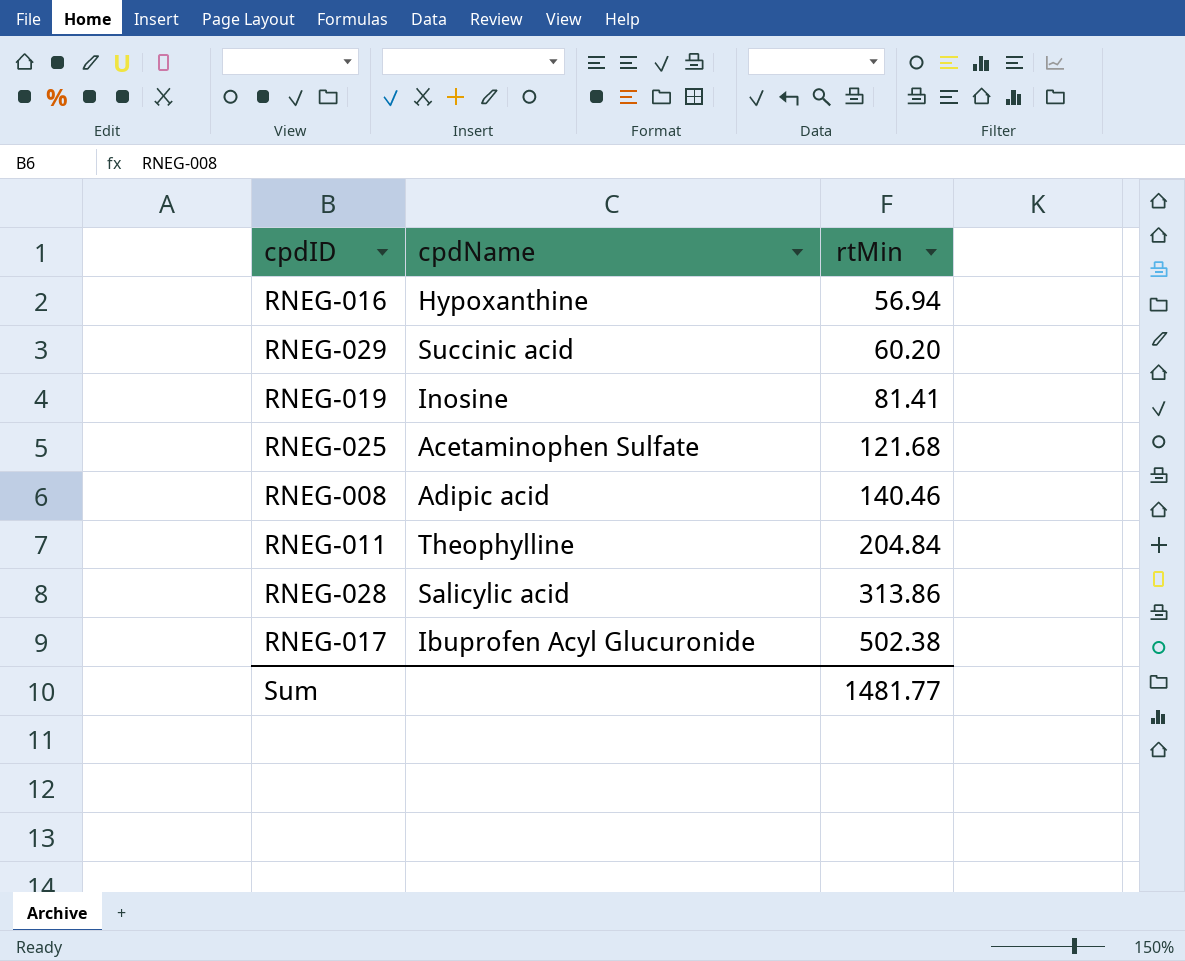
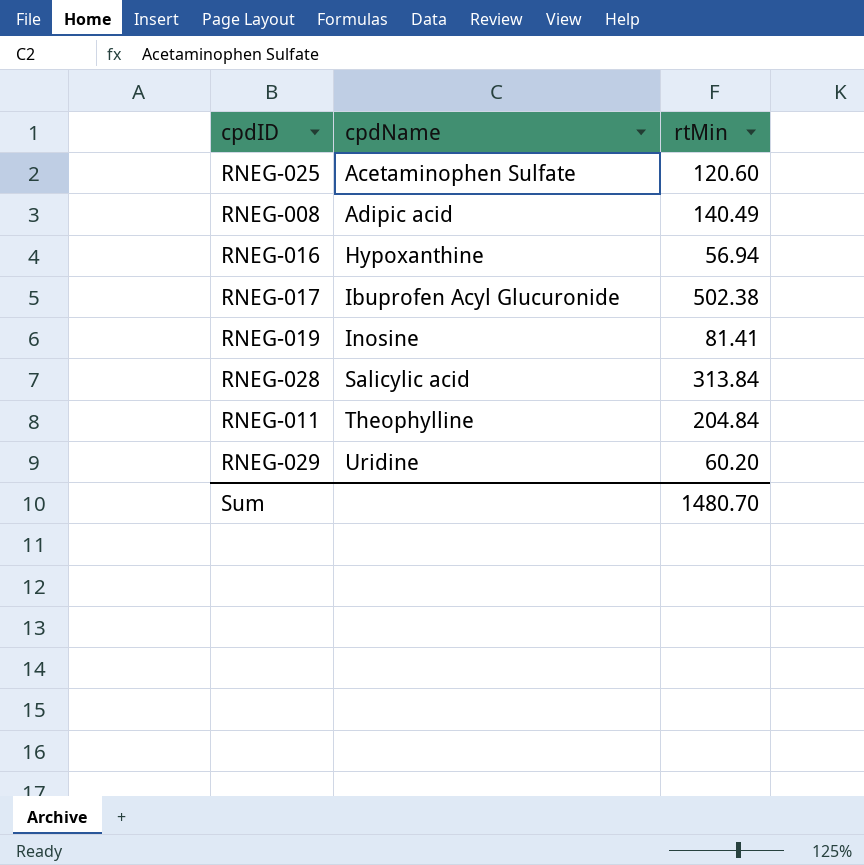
row order: rtMin ascending -> cpdName ascending
RNEG-025 | rtMin: 121.68 -> 120.60
RNEG-008 | rtMin: 140.46 -> 140.49
RNEG-028 | rtMin: 313.86 -> 313.84
RNEG-029 | cpdName: Succinic acid -> Uridine
Sum | rtMin: 1481.77 -> 1480.70

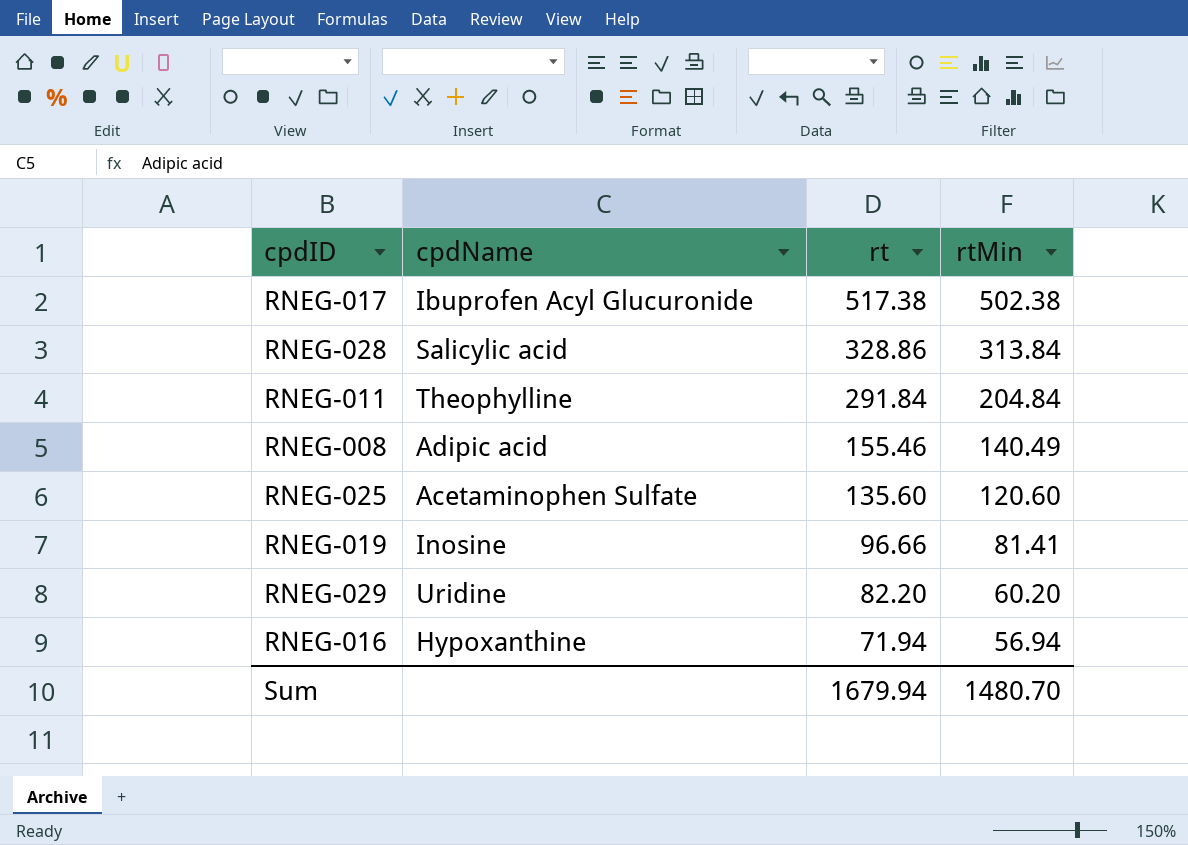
row order: cpdName ascending -> rt descending
column rt | position: none -> 3

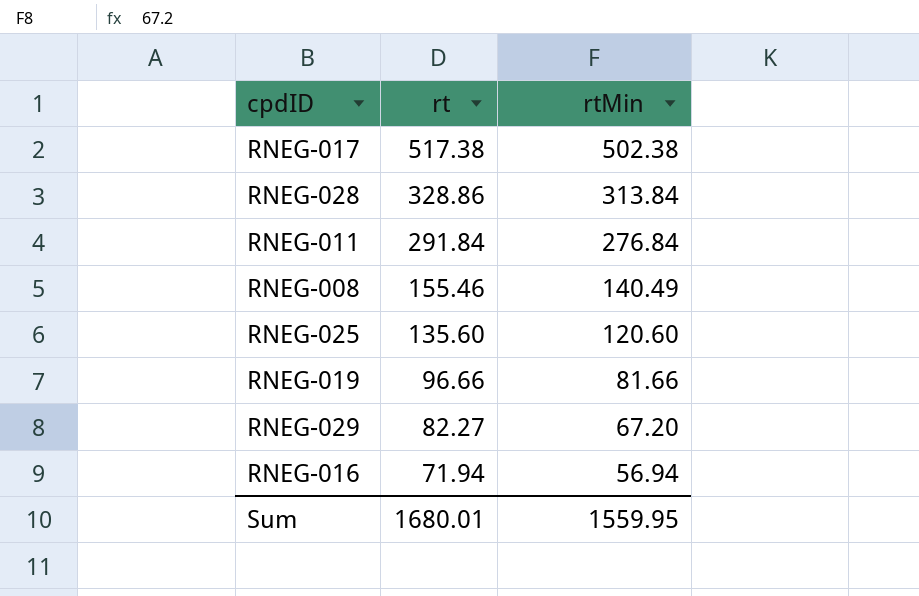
column cpdName | position: 2 -> none
RNEG-011 | rtMin: 204.84 -> 276.84
RNEG-019 | rtMin: 81.41 -> 81.66
RNEG-029 | rt: 82.20 -> 82.27
RNEG-029 | rtMin: 60.20 -> 67.20
Sum | rt: 1679.94 -> 1680.01
Sum | rtMin: 1480.70 -> 1559.95

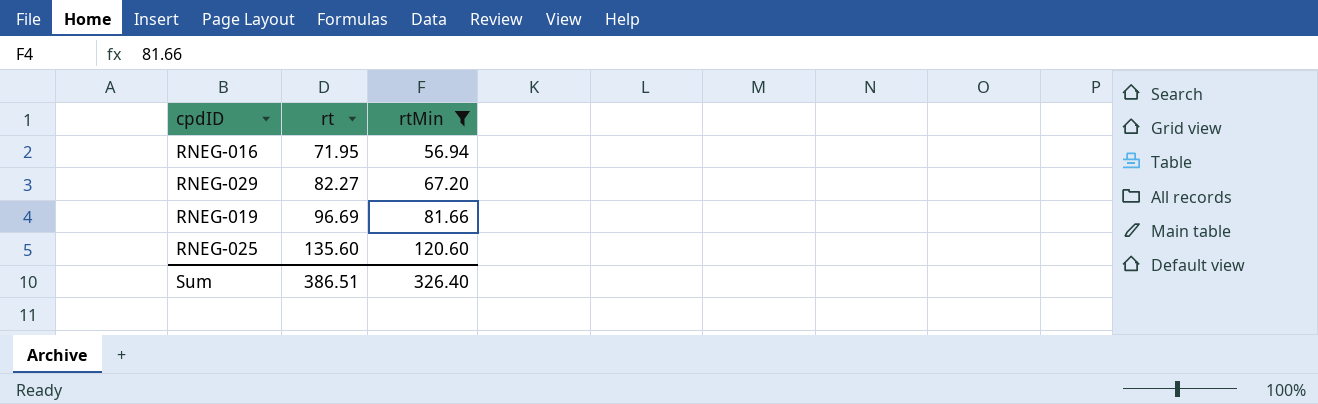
filter: none -> rtMin <= 120.60
row order: rt descending -> rt ascending
RNEG-016 | rt: 71.94 -> 71.95
RNEG-019 | rt: 96.66 -> 96.69
Sum | rt: 1680.01 -> 386.51
Sum | rtMin: 1559.95 -> 326.40

